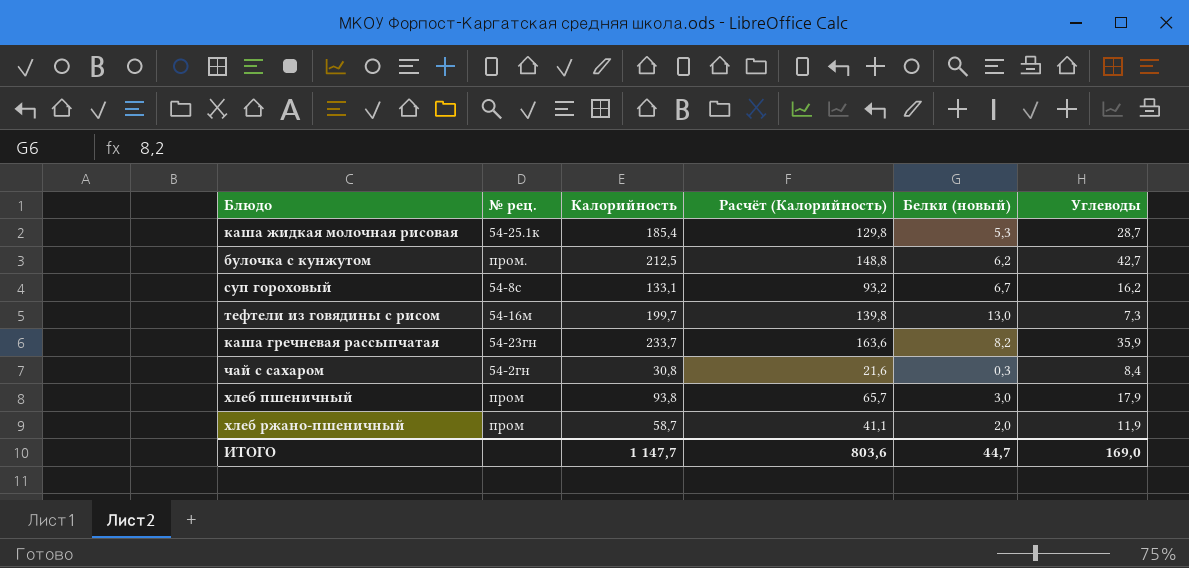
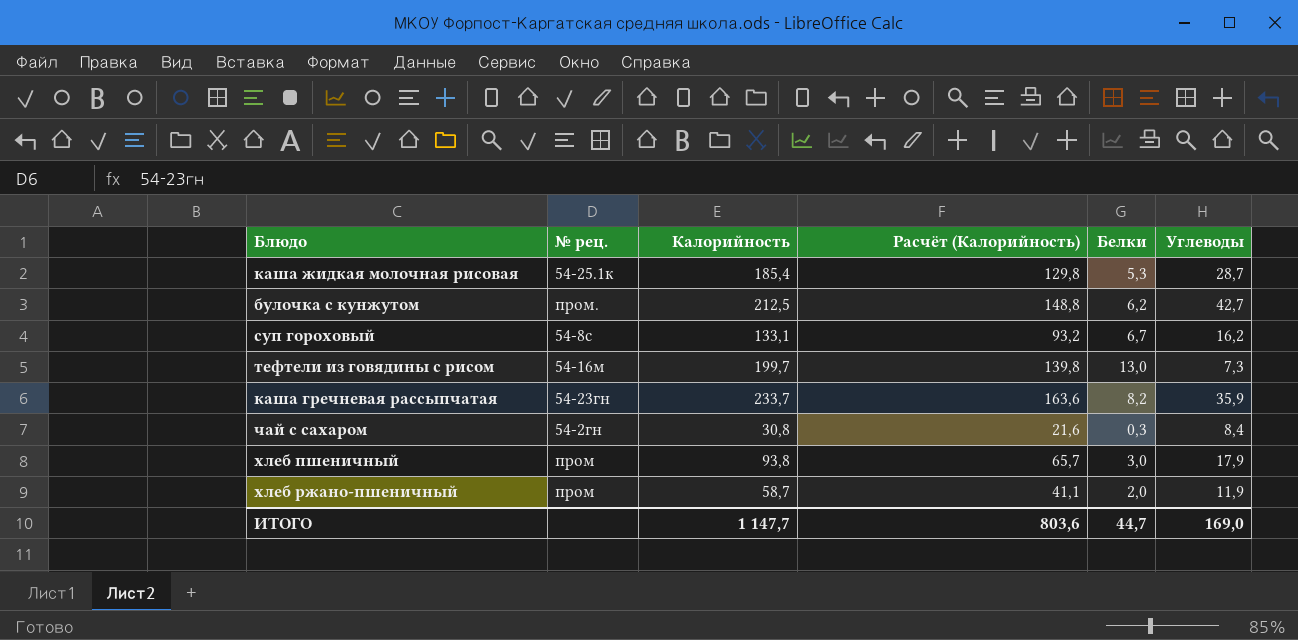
column name: Белки (новый) -> Белки

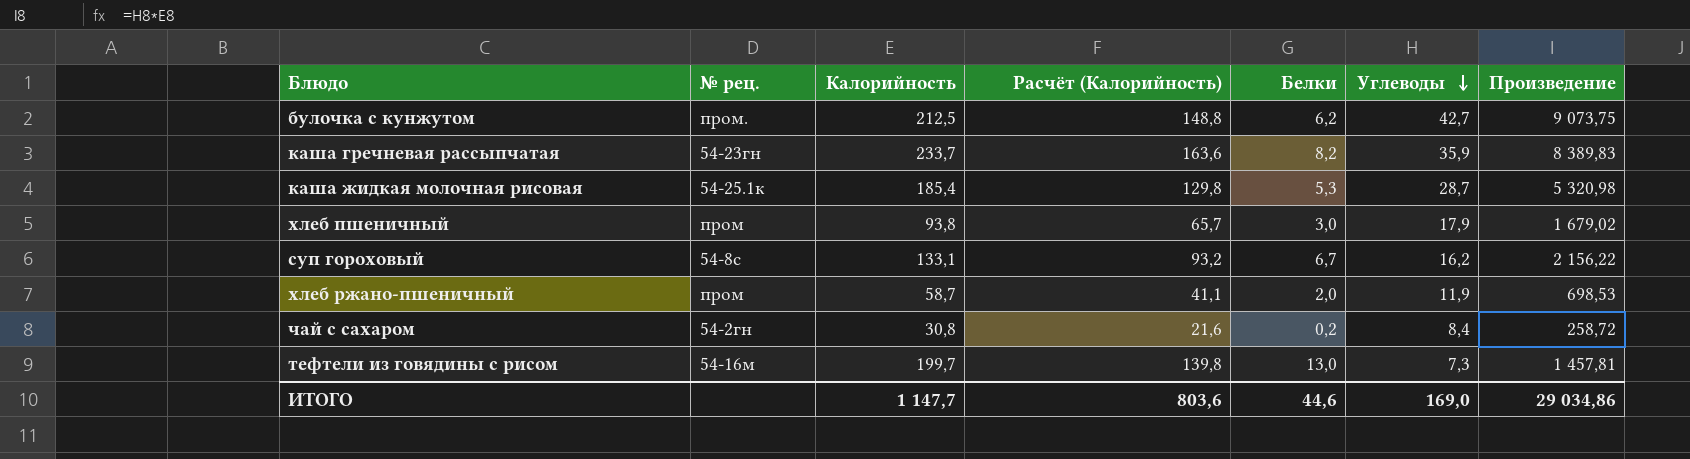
row order: none -> Углеводы descending
column Произведение | formula: none -> [Калорийность] * [Углеводы]
чай с сахаром | Белки: 0,3 -> 0,2
ИТОГО | Белки: 44,7 -> 44,6

